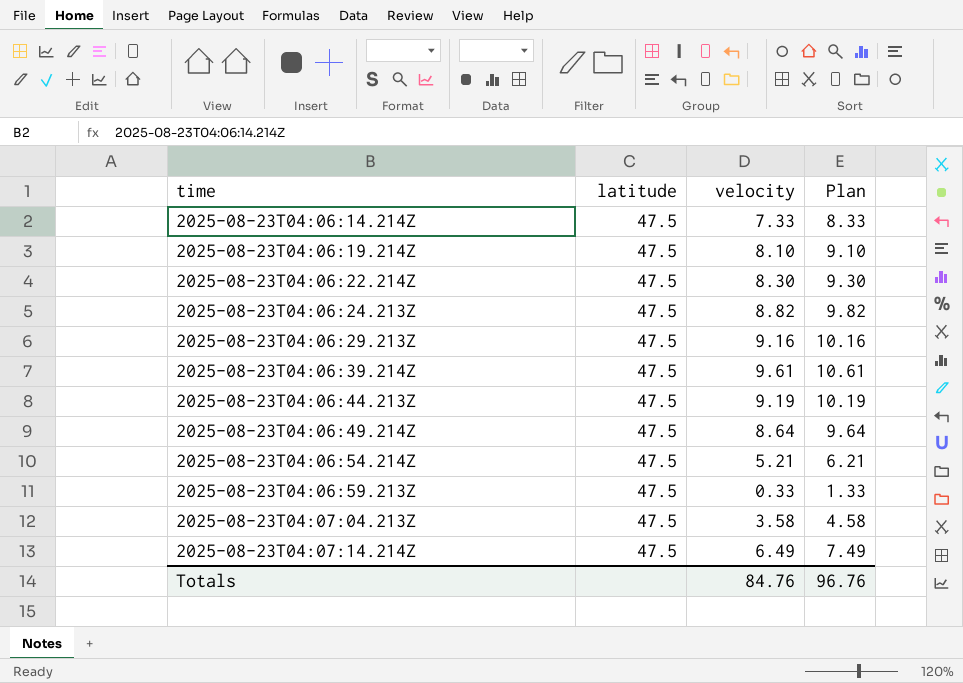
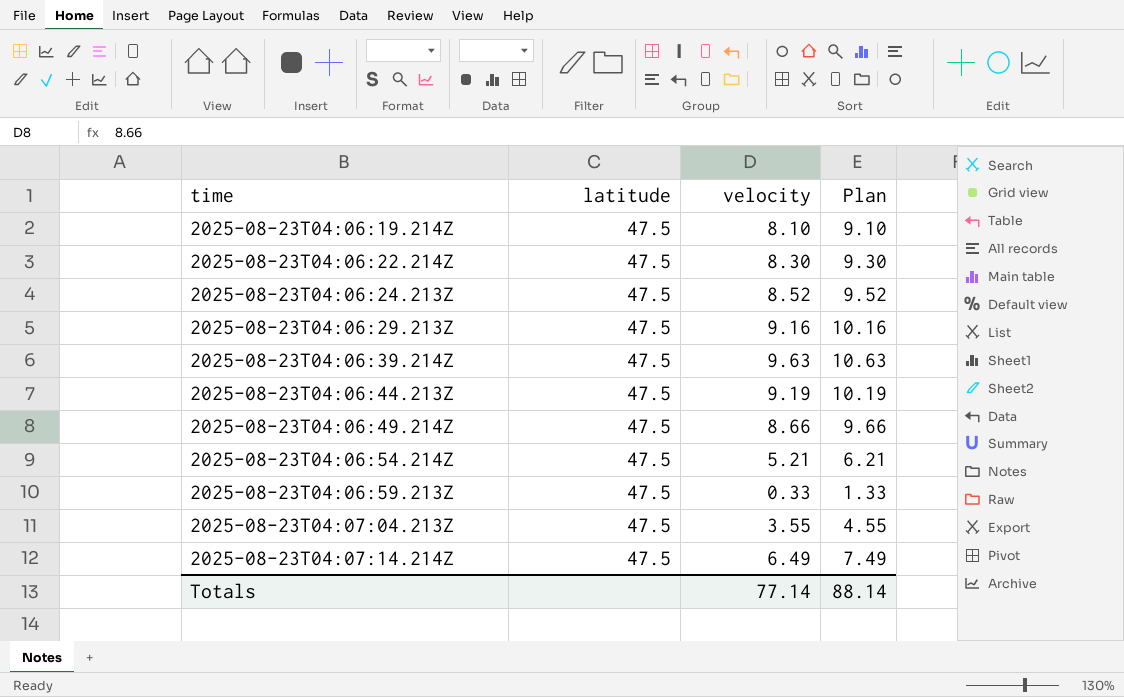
row 2025-08-23T04:06:14.214Z: 47.5 | 7.33 | 8.33 -> none
2025-08-23T04:06:24.213Z | velocity: 8.82 -> 8.52
2025-08-23T04:06:24.213Z | Plan: 9.82 -> 9.52
2025-08-23T04:06:39.214Z | velocity: 9.61 -> 9.63
2025-08-23T04:06:39.214Z | Plan: 10.61 -> 10.63
2025-08-23T04:06:49.214Z | velocity: 8.64 -> 8.66
2025-08-23T04:06:49.214Z | Plan: 9.64 -> 9.66
2025-08-23T04:07:04.213Z | velocity: 3.58 -> 3.55
2025-08-23T04:07:04.213Z | Plan: 4.58 -> 4.55
Totals | velocity: 84.76 -> 77.14
Totals | Plan: 96.76 -> 88.14

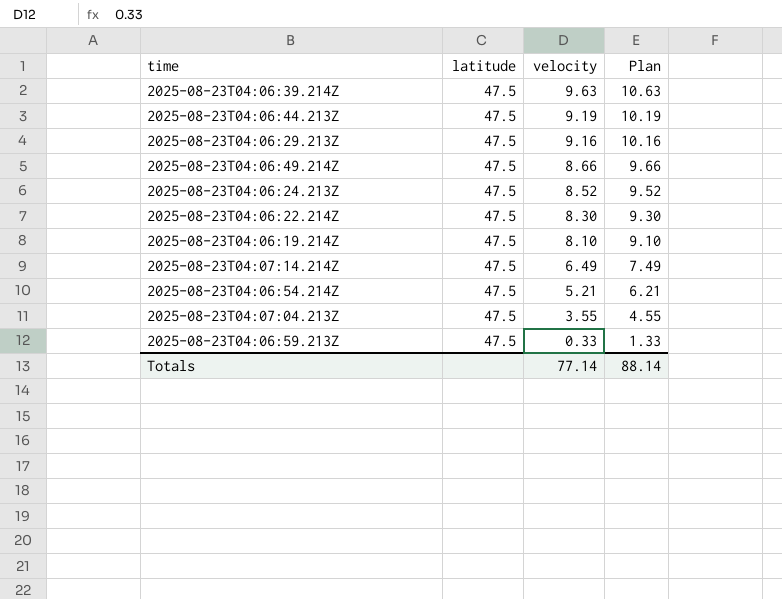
row order: time ascending -> velocity descending

